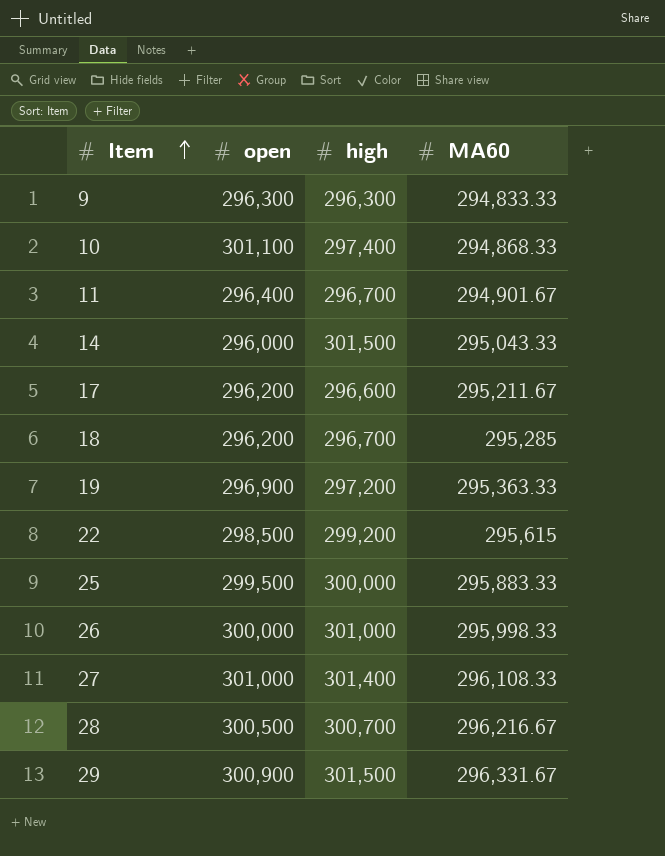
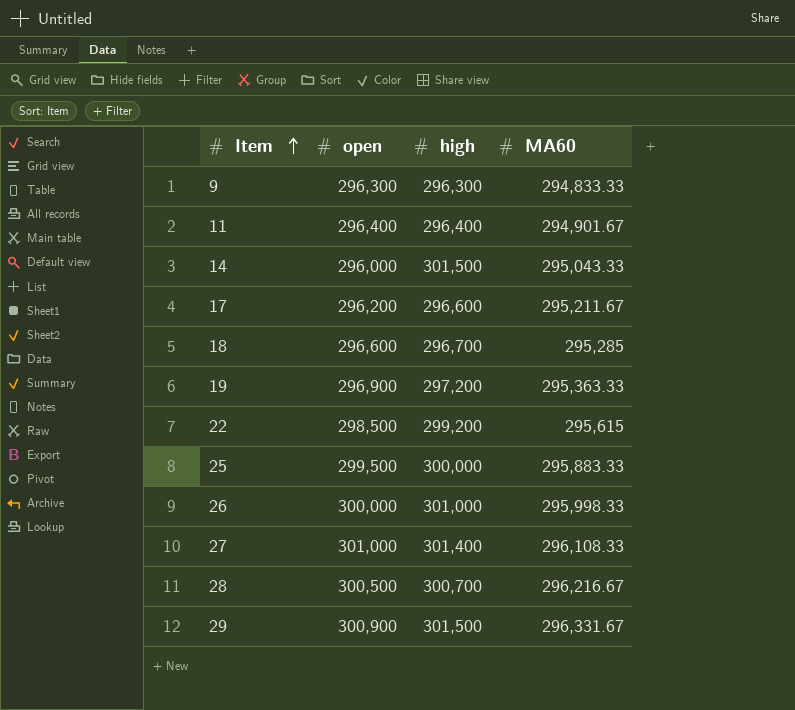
row 10: 301,100 | 297,400 | 294,868.33 -> none
11 | high: 296,700 -> 296,400
18 | open: 296,200 -> 296,600

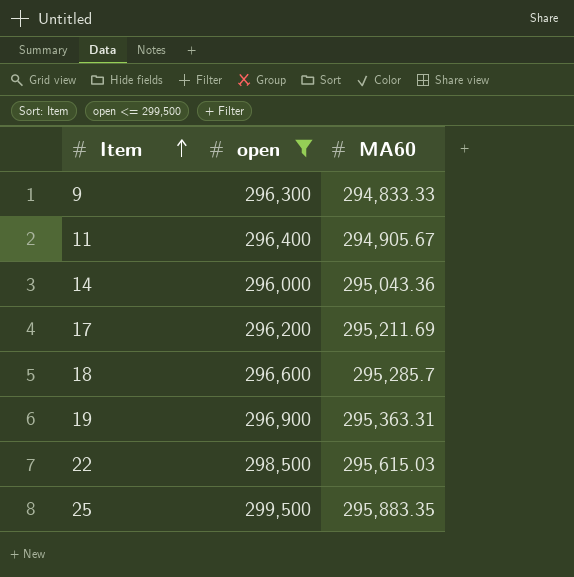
filter: none -> open <= 299,500
column high | position: 3 -> none
11 | MA60: 294,901.67 -> 294,905.67
14 | MA60: 295,043.33 -> 295,043.36
17 | MA60: 295,211.67 -> 295,211.69
18 | MA60: 295,285 -> 295,285.7
19 | MA60: 295,363.33 -> 295,363.31
22 | MA60: 295,615 -> 295,615.03
25 | MA60: 295,883.33 -> 295,883.35

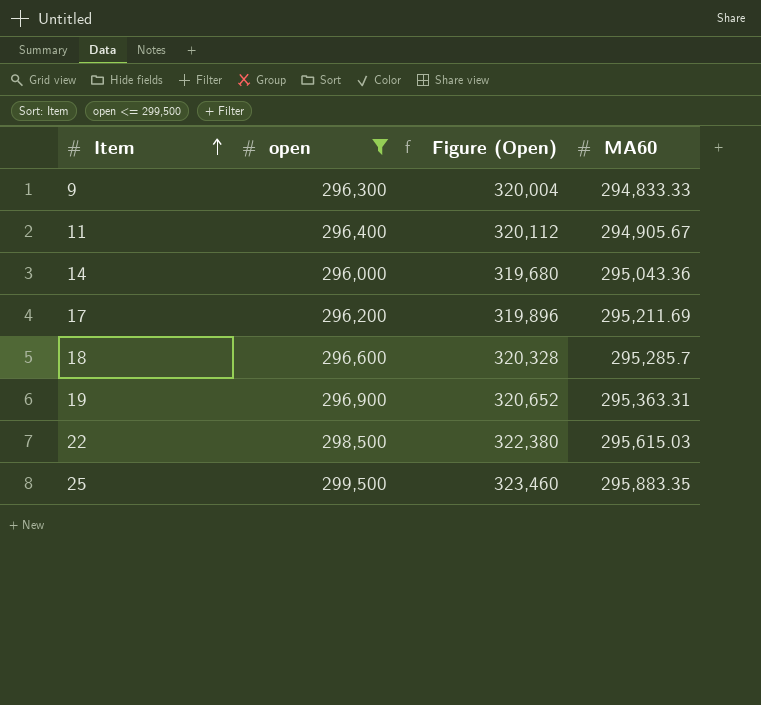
column Figure (Open) | formula: none -> [open] * 1.08

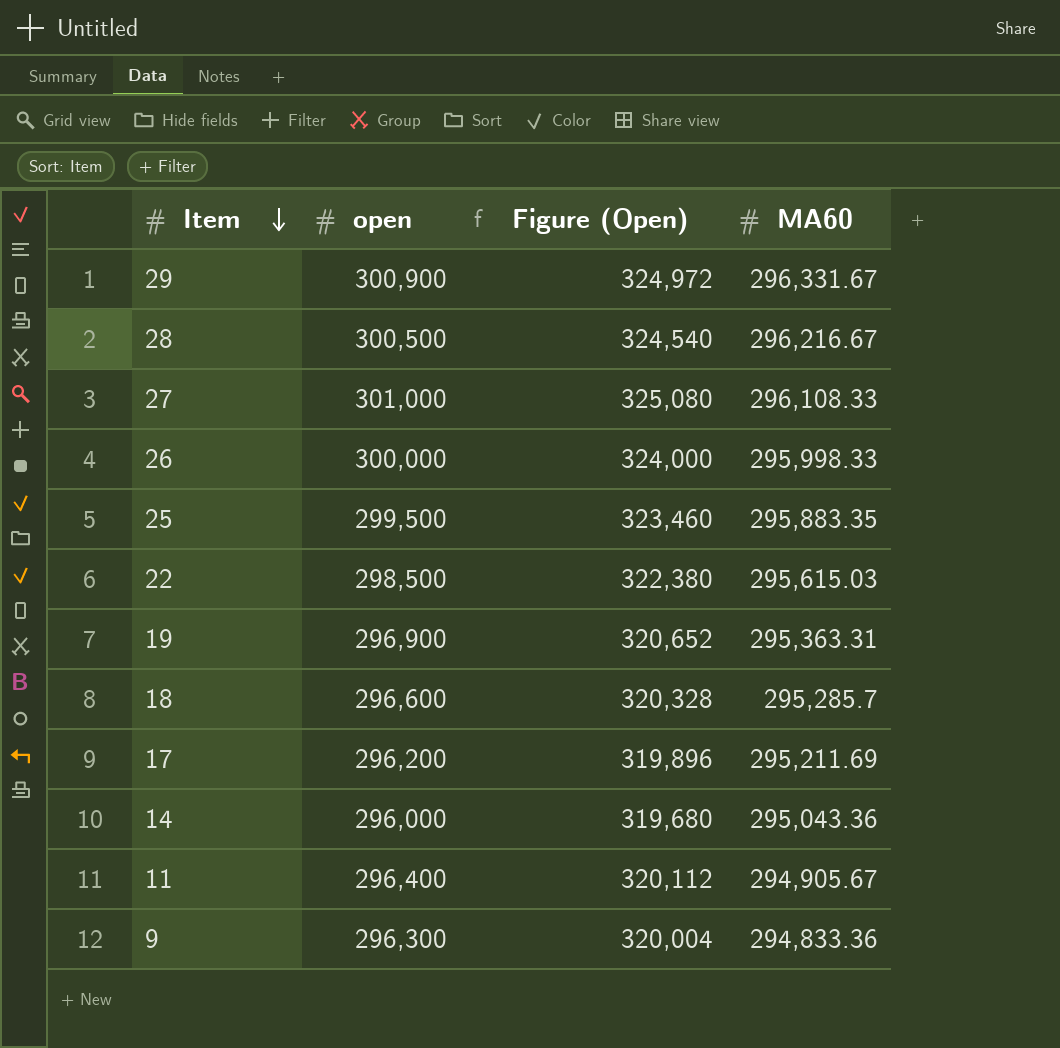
filter: open <= 299,500 -> none
row order: Item ascending -> Item descending
9 | MA60: 294,833.33 -> 294,833.36

